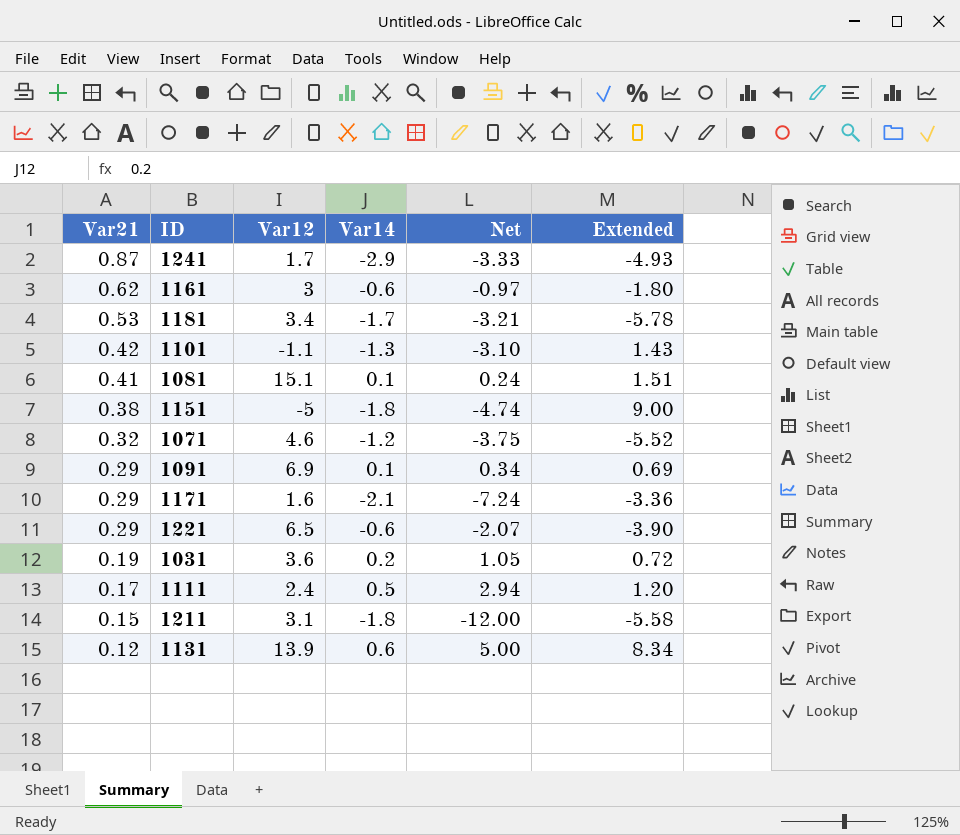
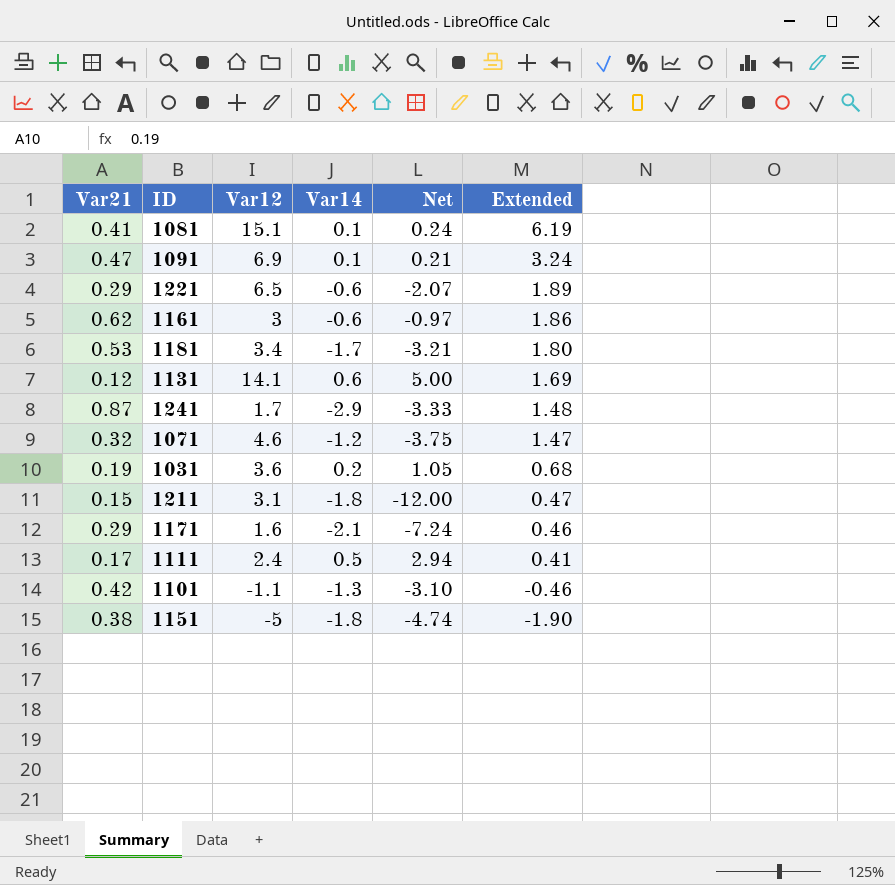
row order: Var21 descending -> Extended descending
column Extended | formula: [Var12] * [Var14] -> [Var21] * [Var12]
1091 | Var21: 0.29 -> 0.47
1091 | Net: 0.34 -> 0.21
1131 | Var12: 13.9 -> 14.1

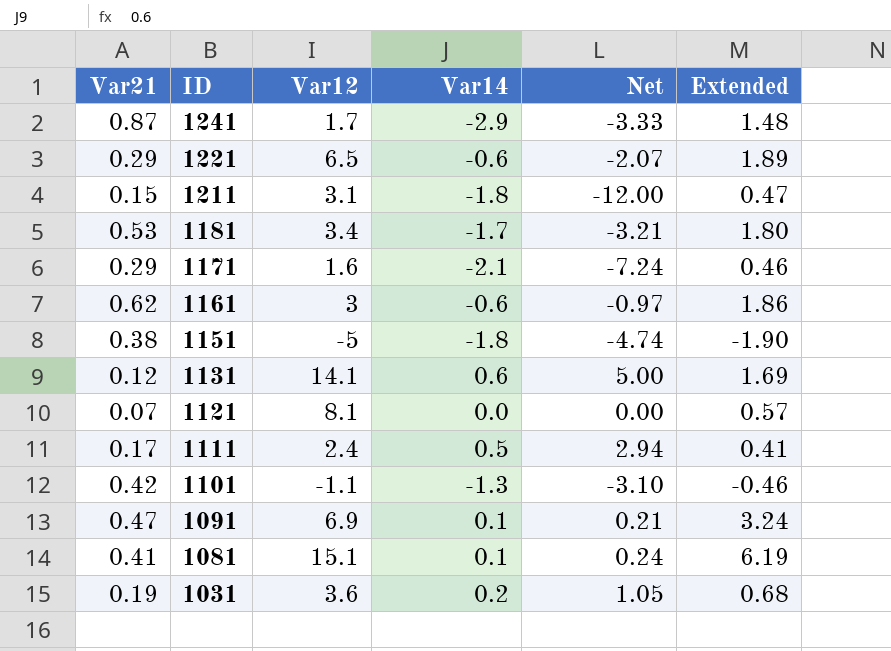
row order: Extended descending -> ID descending
row 1071: 0.32 | 4.6 | -1.2 | -3.75 | 1.47 -> none
row 1121: none -> 0.07 | 8.1 | 0.0 | 0.00 | 0.57

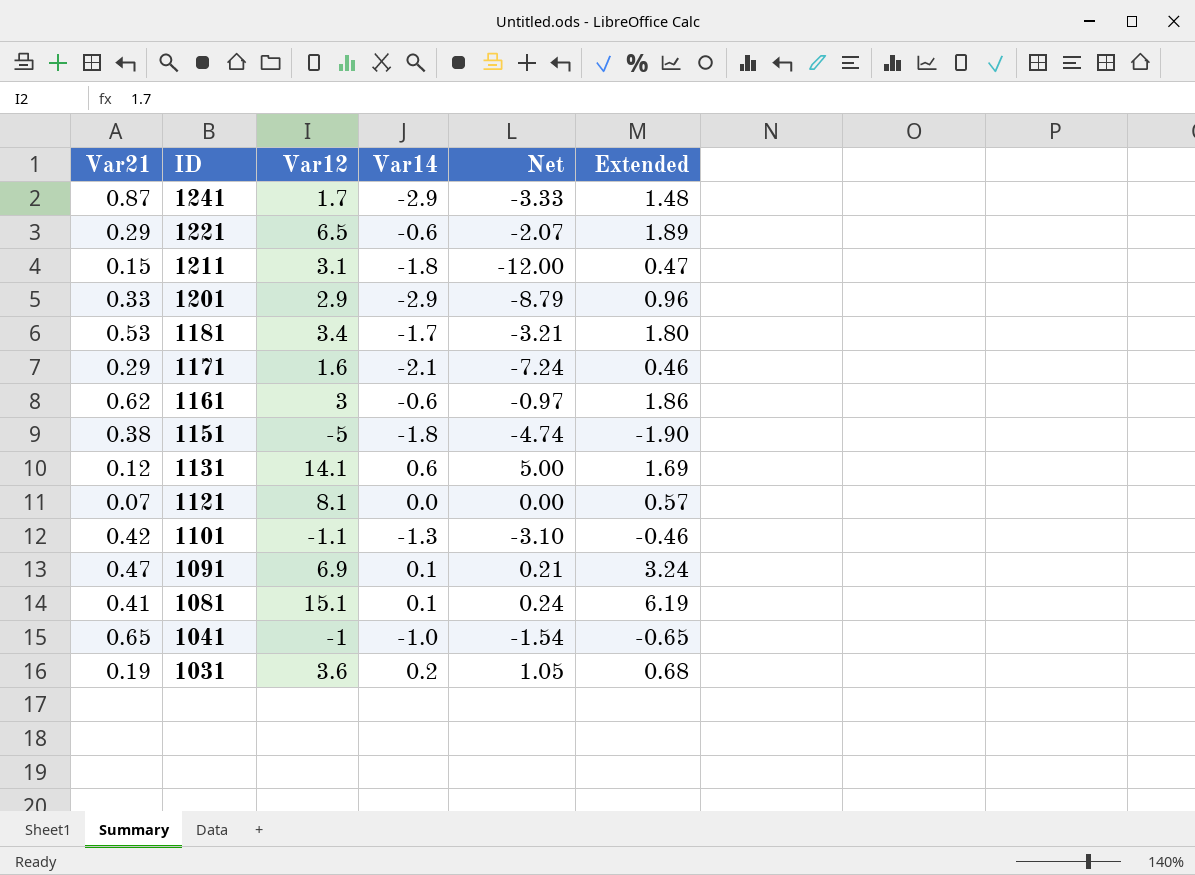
row 1111: 0.17 | 2.4 | 0.5 | 2.94 | 0.41 -> none
row 1201: none -> 0.33 | 2.9 | -2.9 | -8.79 | 0.96
row 1041: none -> 0.65 | -1 | -1.0 | -1.54 | -0.65

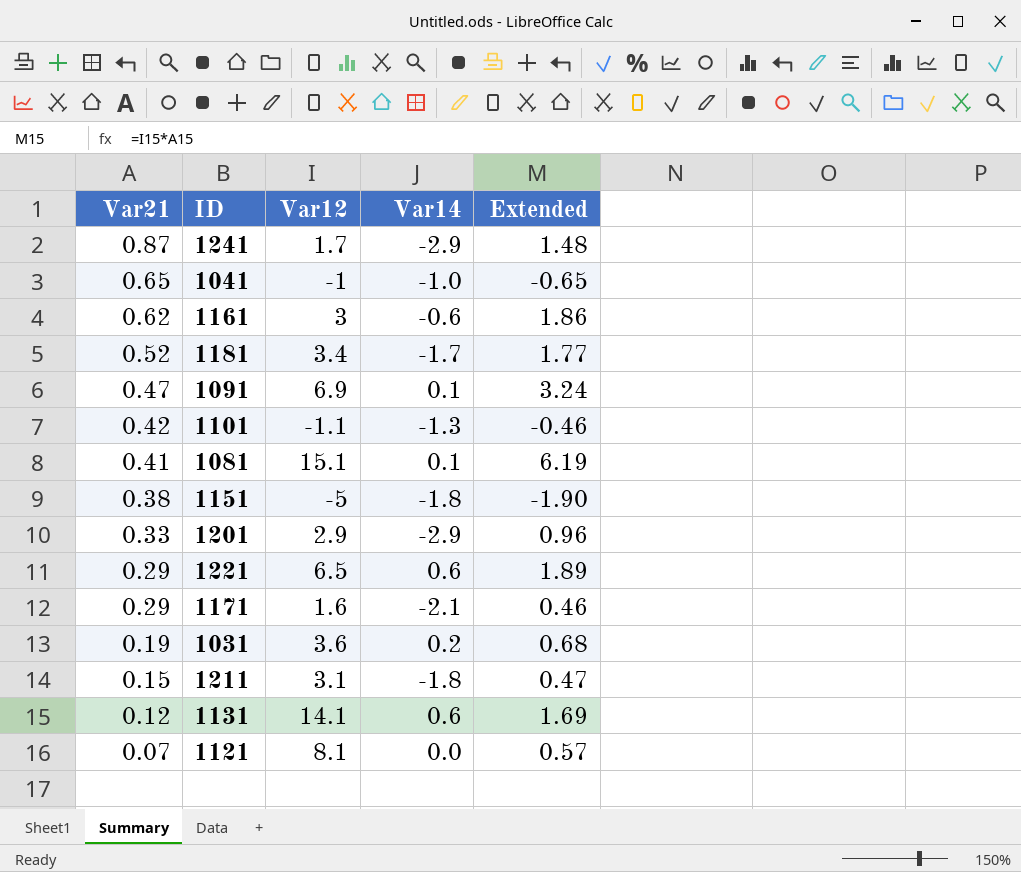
row order: ID descending -> Var21 descending
column Net | formula: [Var14] / [Var21] -> none
1181 | Var21: 0.53 -> 0.52
1181 | Extended: 1.80 -> 1.77
1221 | Var14: -0.6 -> 0.6

